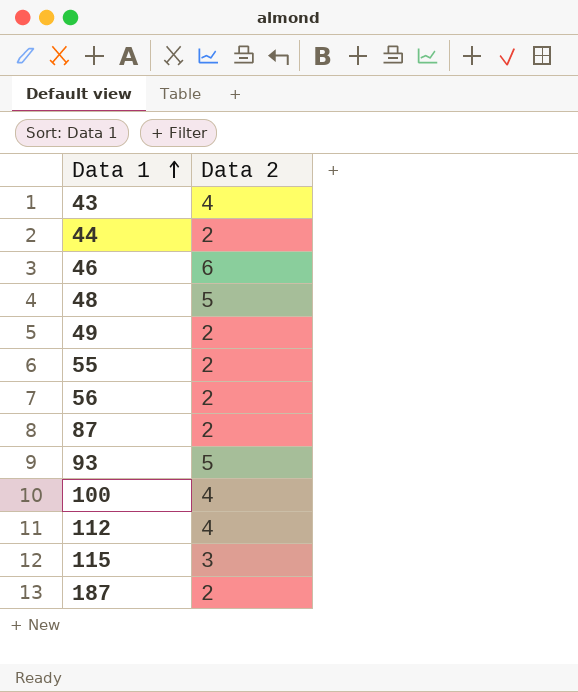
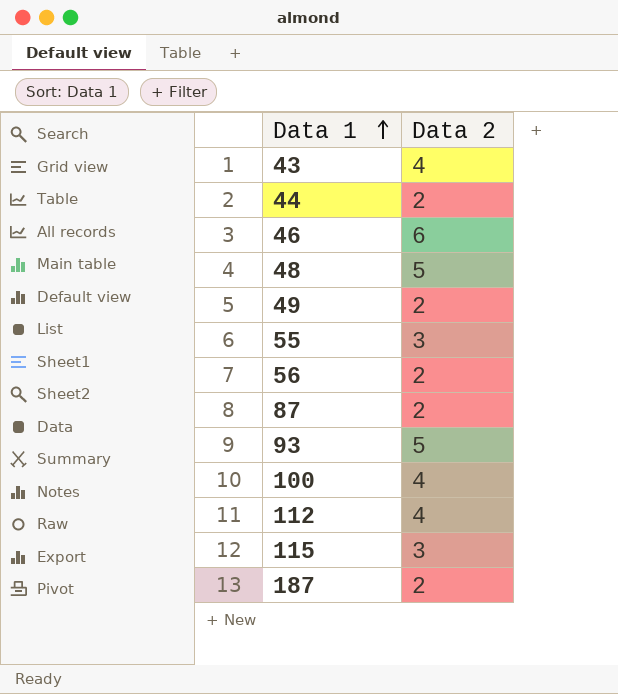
55 | Data 2: 2 -> 3

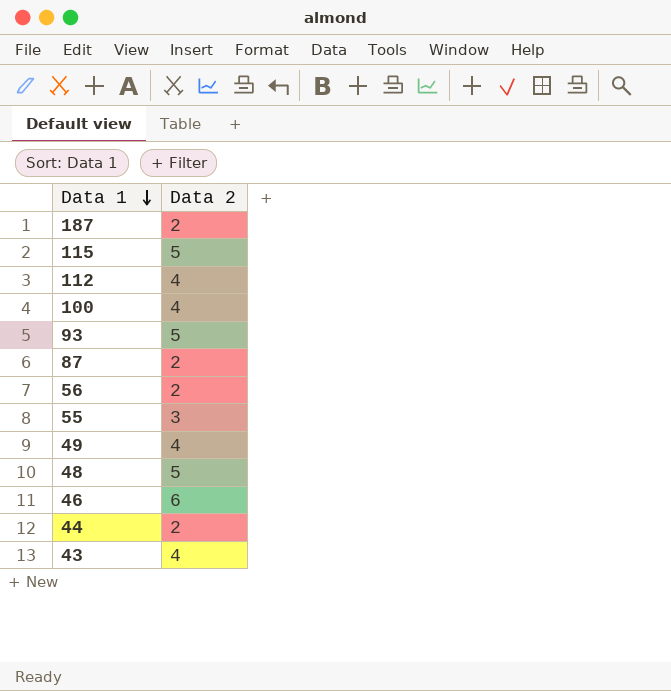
row order: Data 1 ascending -> Data 1 descending
115 | Data 2: 3 -> 5
49 | Data 2: 2 -> 4

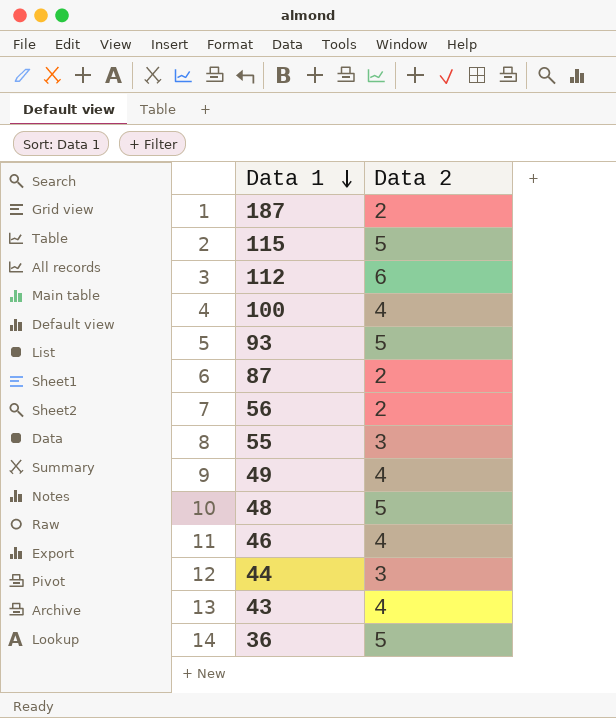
112 | Data 2: 4 -> 6
46 | Data 2: 6 -> 4
44 | Data 2: 2 -> 3
row 36: none -> 5

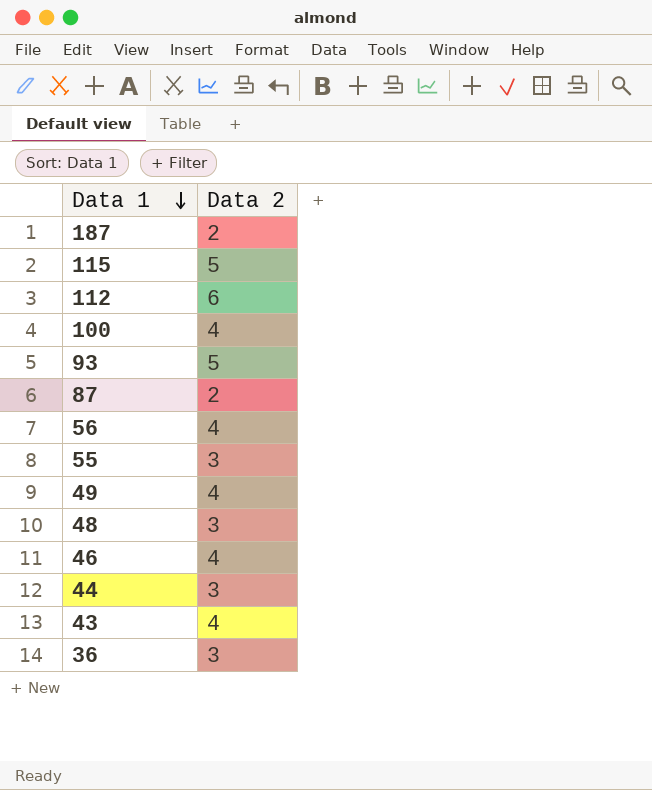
56 | Data 2: 2 -> 4
48 | Data 2: 5 -> 3
36 | Data 2: 5 -> 3

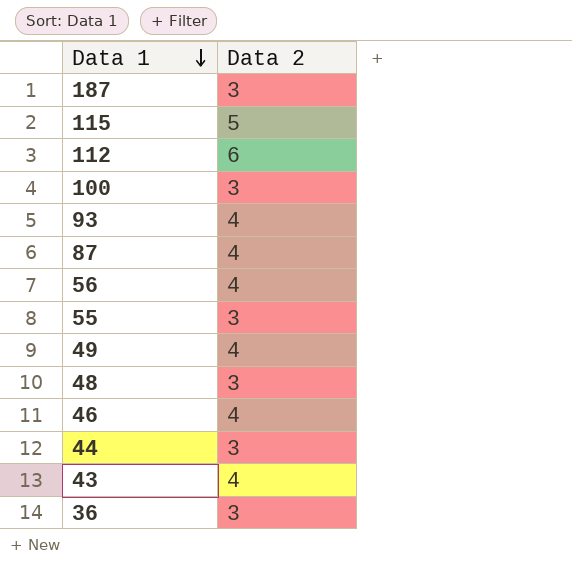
187 | Data 2: 2 -> 3
100 | Data 2: 4 -> 3
93 | Data 2: 5 -> 4
87 | Data 2: 2 -> 4

